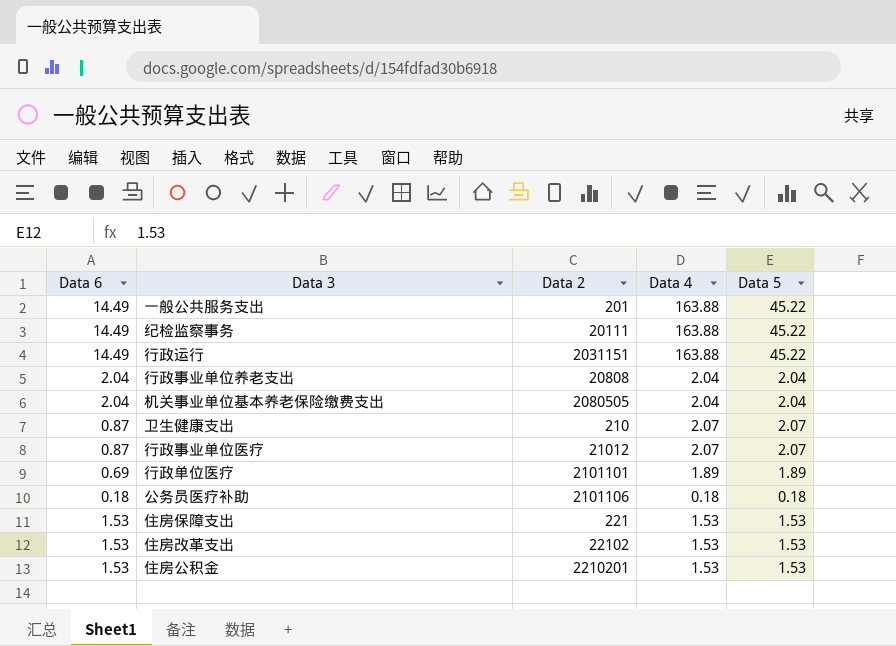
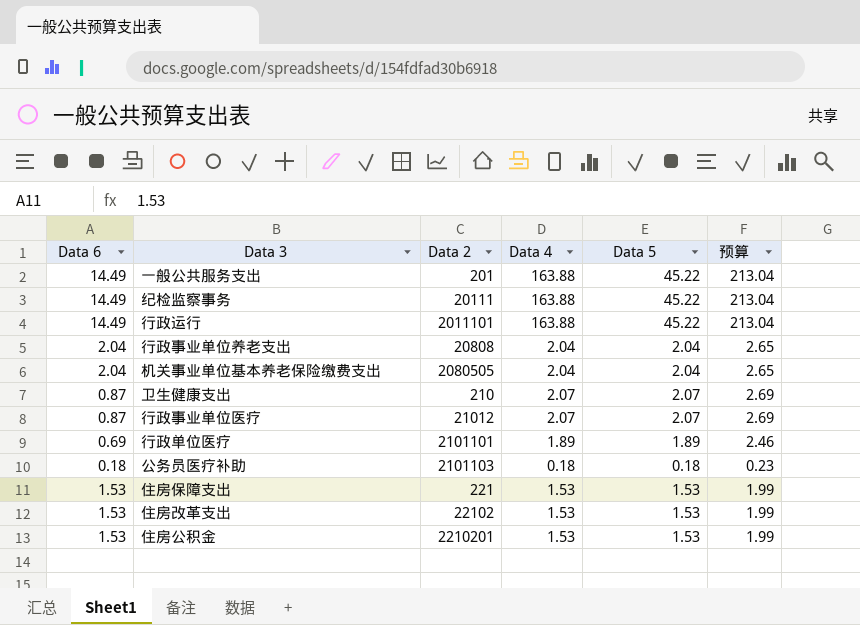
column 预算 | formula: none -> [Data 4] * 1.3
行政运行 | Data 2: 2031151 -> 2011101
公务员医疗补助 | Data 2: 2101106 -> 2101103

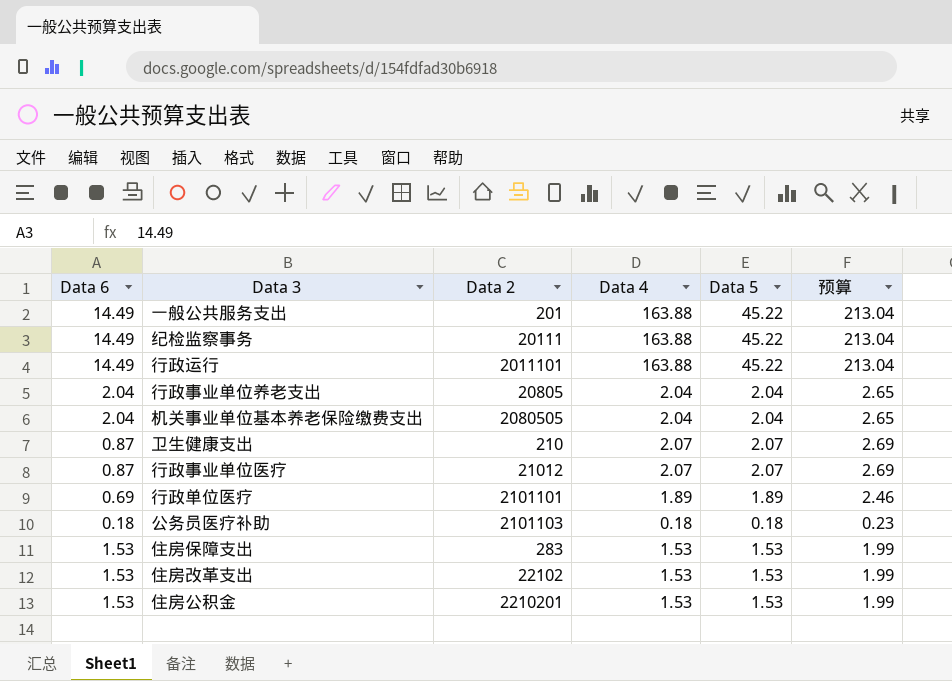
行政事业单位养老支出 | Data 2: 20808 -> 20805
住房保障支出 | Data 2: 221 -> 283

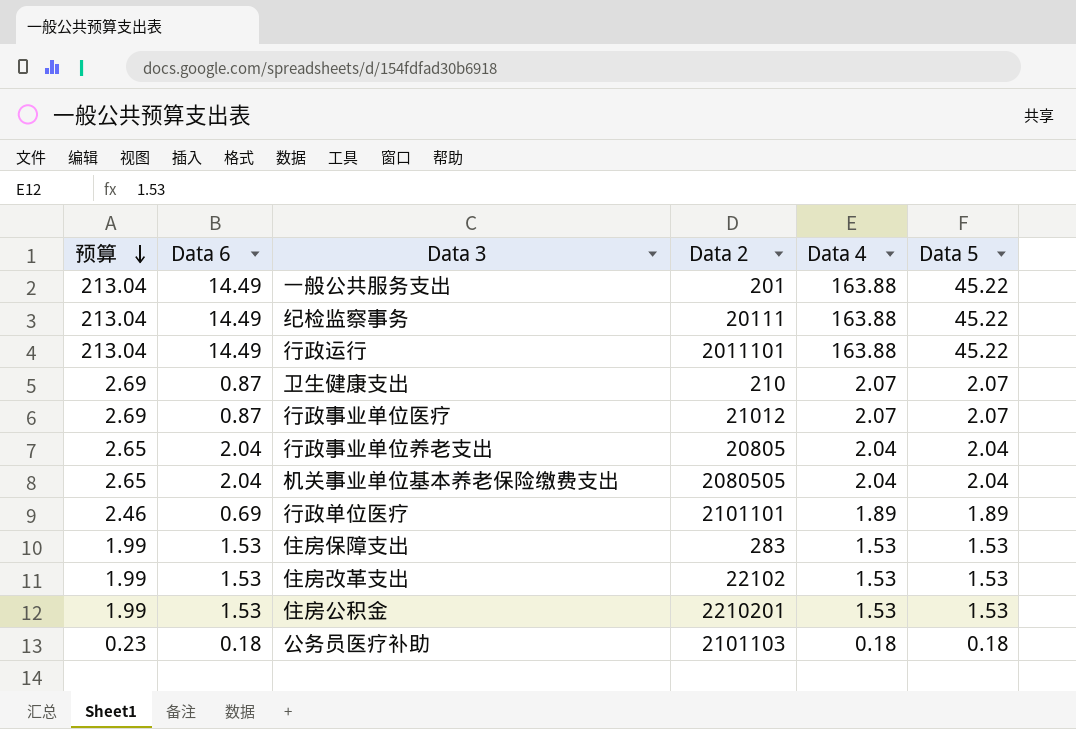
row order: none -> 预算 descending
column 预算 | position: 6 -> 1

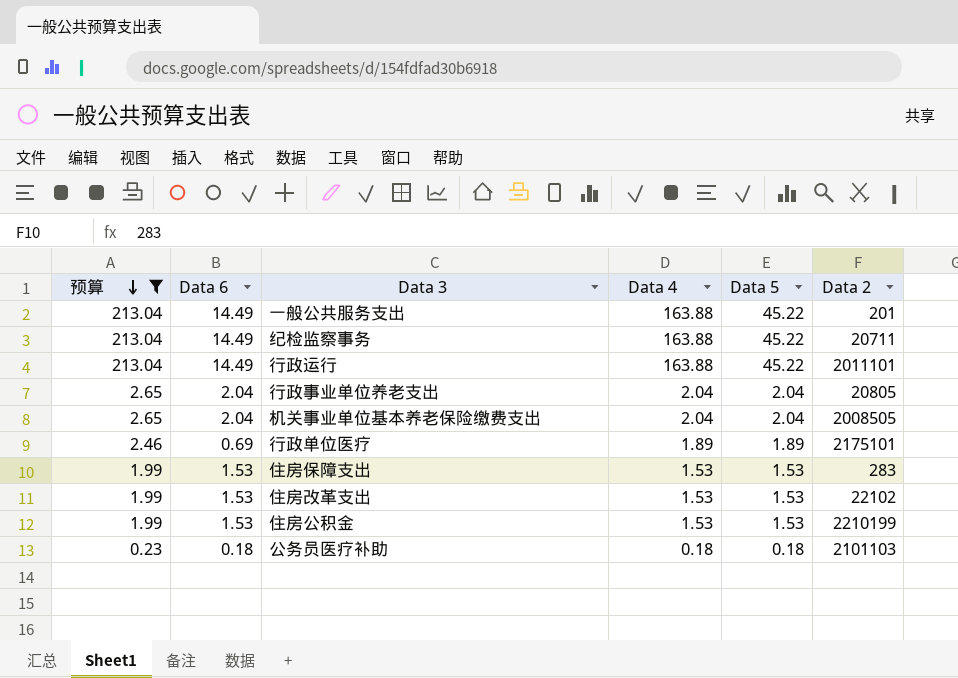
filter: none -> 预算 != 2.69
column Data 2 | position: 4 -> 6
纪检监察事务 | Data 2: 20111 -> 20711
机关事业单位基本养老保险缴费支出 | Data 2: 2080505 -> 2008505
行政单位医疗 | Data 2: 2101101 -> 2175101
住房公积金 | Data 2: 2210201 -> 2210199

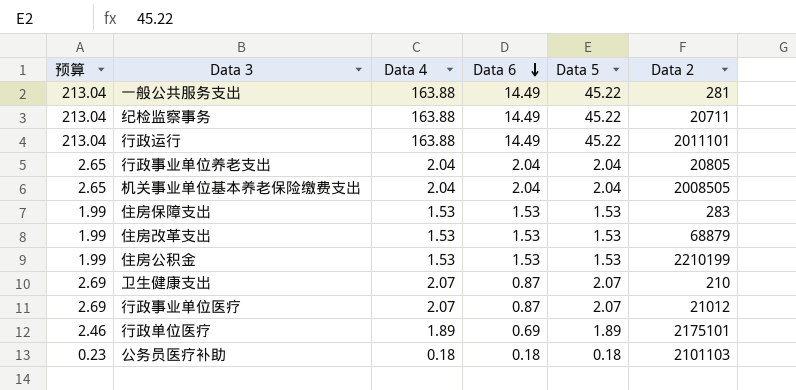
filter: 预算 != 2.69 -> none
row order: 预算 descending -> Data 6 descending
column Data 6 | position: 2 -> 4
一般公共服务支出 | Data 2: 201 -> 281
住房改革支出 | Data 2: 22102 -> 68879

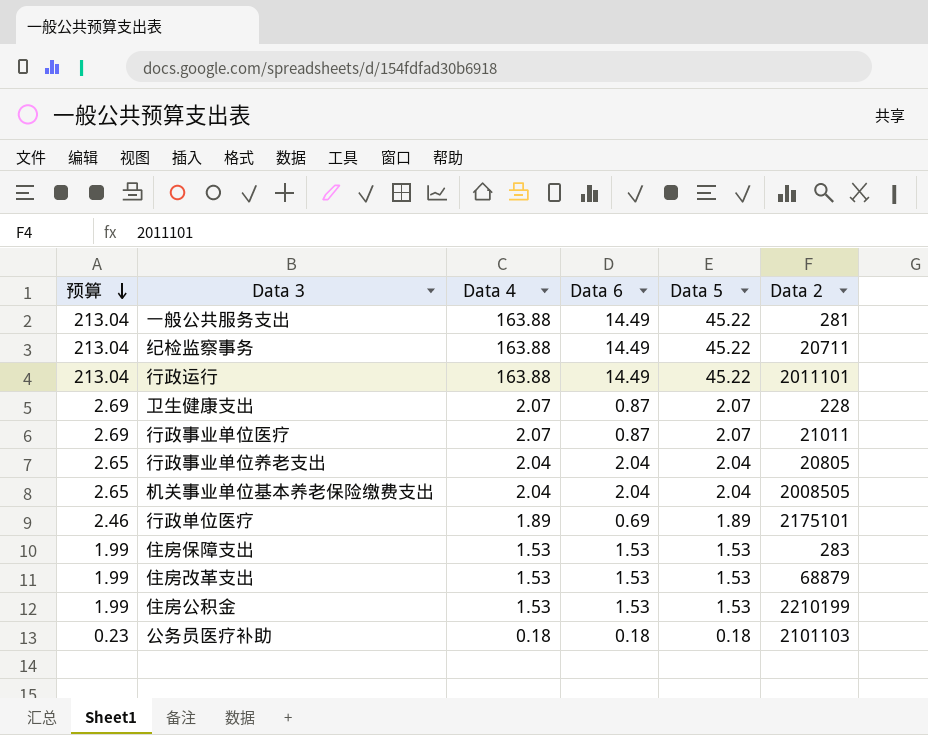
row order: Data 6 descending -> 预算 descending
卫生健康支出 | Data 2: 210 -> 228
行政事业单位医疗 | Data 2: 21012 -> 21011

